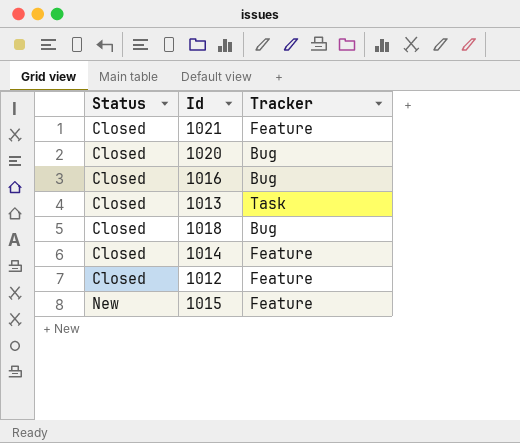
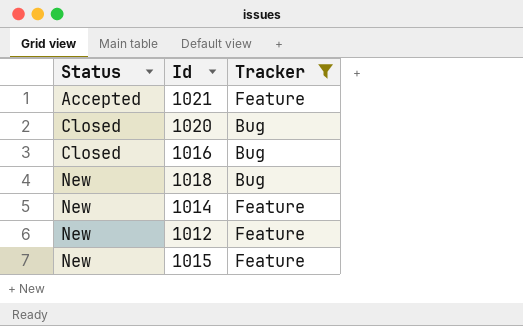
filter: none -> Tracker != Task
1021 | Status: Closed -> Accepted
1018 | Status: Closed -> New
1014 | Status: Closed -> New
1012 | Status: Closed -> New

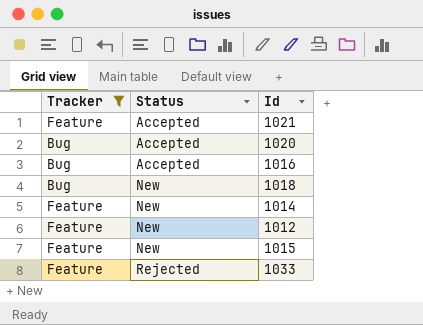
column Tracker | position: 3 -> 1
1020 | Status: Closed -> Accepted
1016 | Status: Closed -> Accepted
row 1033: none -> Feature | Rejected

